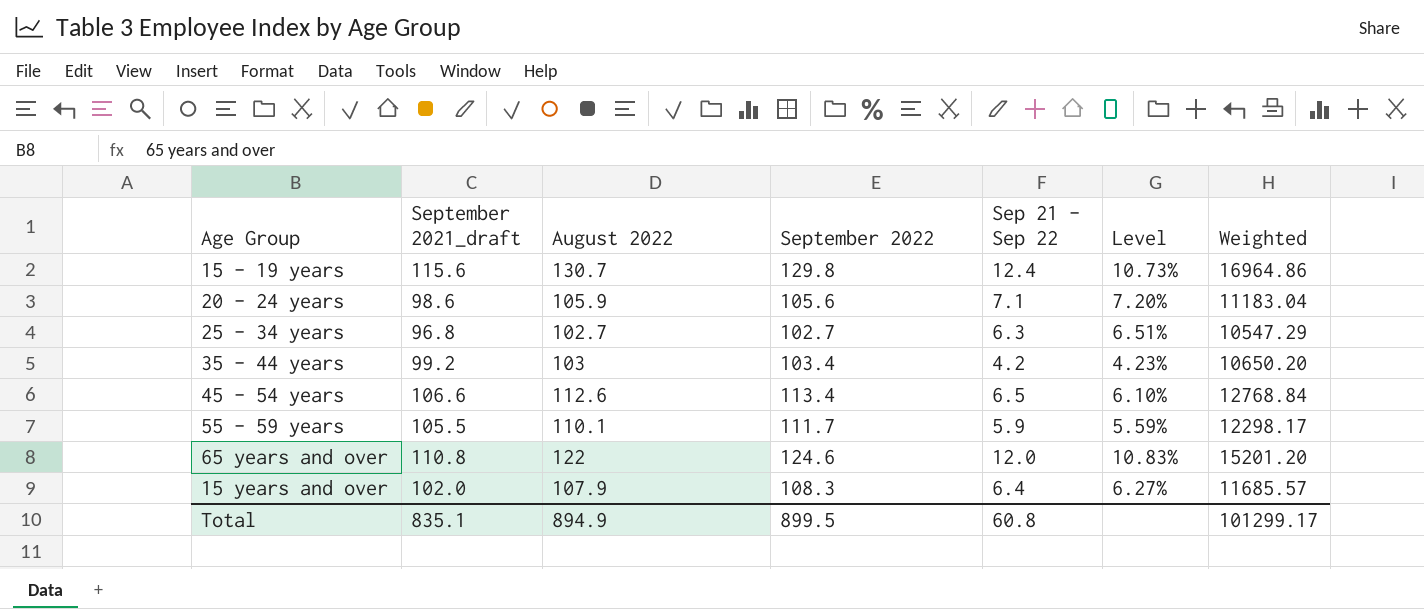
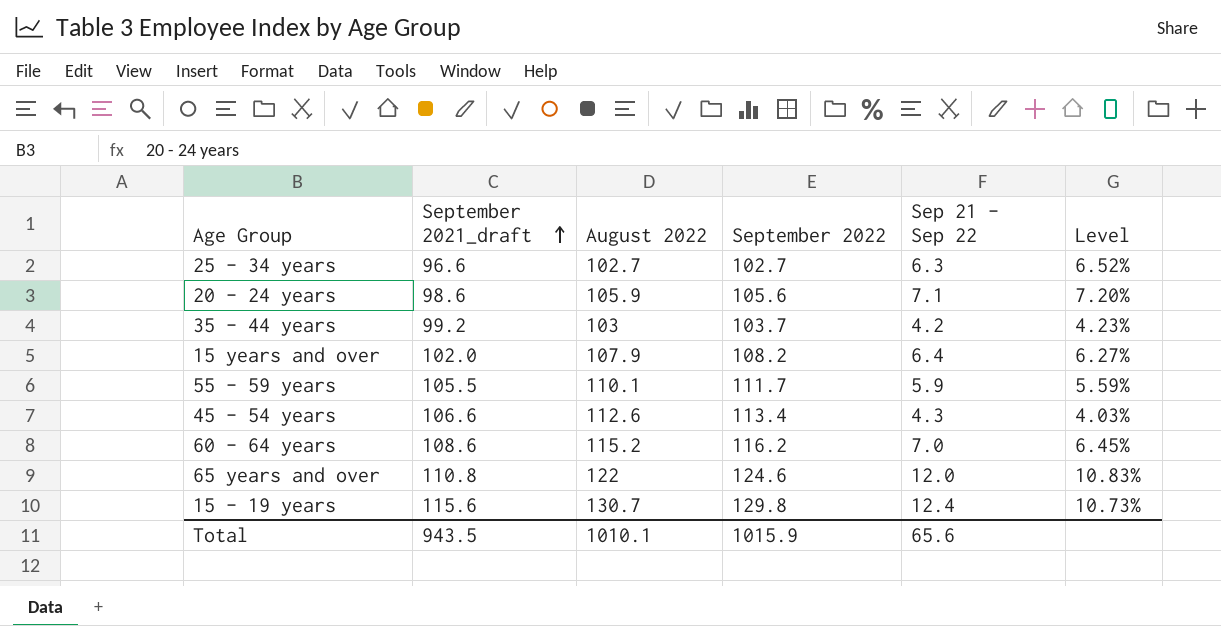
row order: none -> September 2021_draft ascending
column Weighted | formula: [August 2022] * [September 2022] -> none
25 - 34 years | September 2021_draft: 96.8 -> 96.6
25 - 34 years | Level: 6.51% -> 6.52%
35 - 44 years | September 2022: 103.4 -> 103.7
15 years and over | September 2022: 108.3 -> 108.2
45 - 54 years | Sep 21 - Sep 22: 6.5 -> 4.3
45 - 54 years | Level: 6.10% -> 4.03%
row 60 - 64 years: none -> 108.6 | 115.2 | 116.2 | 7.0 | 6.45%
Total | September 2021_draft: 835.1 -> 943.5
Total | August 2022: 894.9 -> 1010.1
Total | September 2022: 899.5 -> 1015.9
Total | Sep 21 - Sep 22: 60.8 -> 65.6

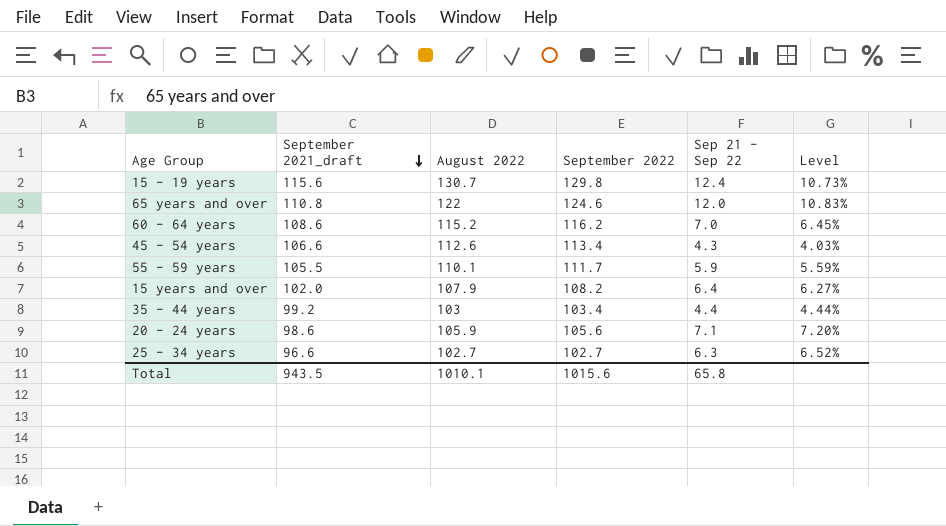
row order: September 2021_draft ascending -> September 2021_draft descending
35 - 44 years | September 2022: 103.7 -> 103.4
35 - 44 years | Sep 21 - Sep 22: 4.2 -> 4.4
35 - 44 years | Level: 4.23% -> 4.44%
Total | September 2022: 1015.9 -> 1015.6
Total | Sep 21 - Sep 22: 65.6 -> 65.8

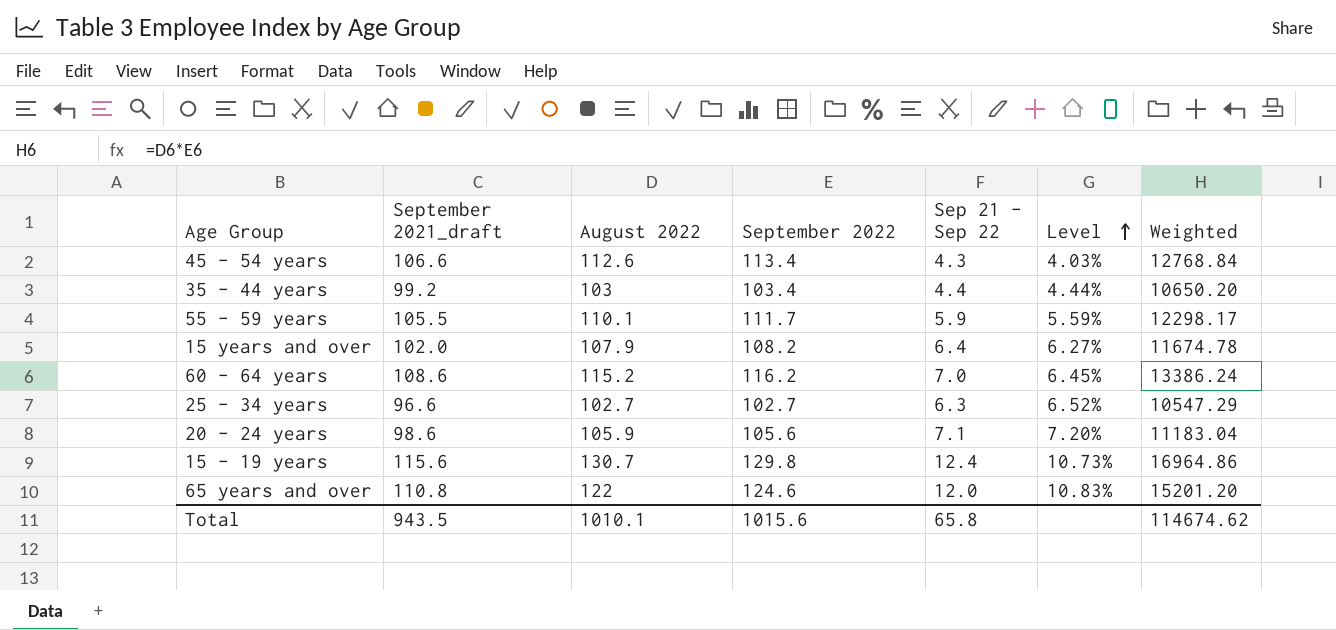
row order: September 2021_draft descending -> Level ascending
column Weighted | formula: none -> [August 2022] * [September 2022]

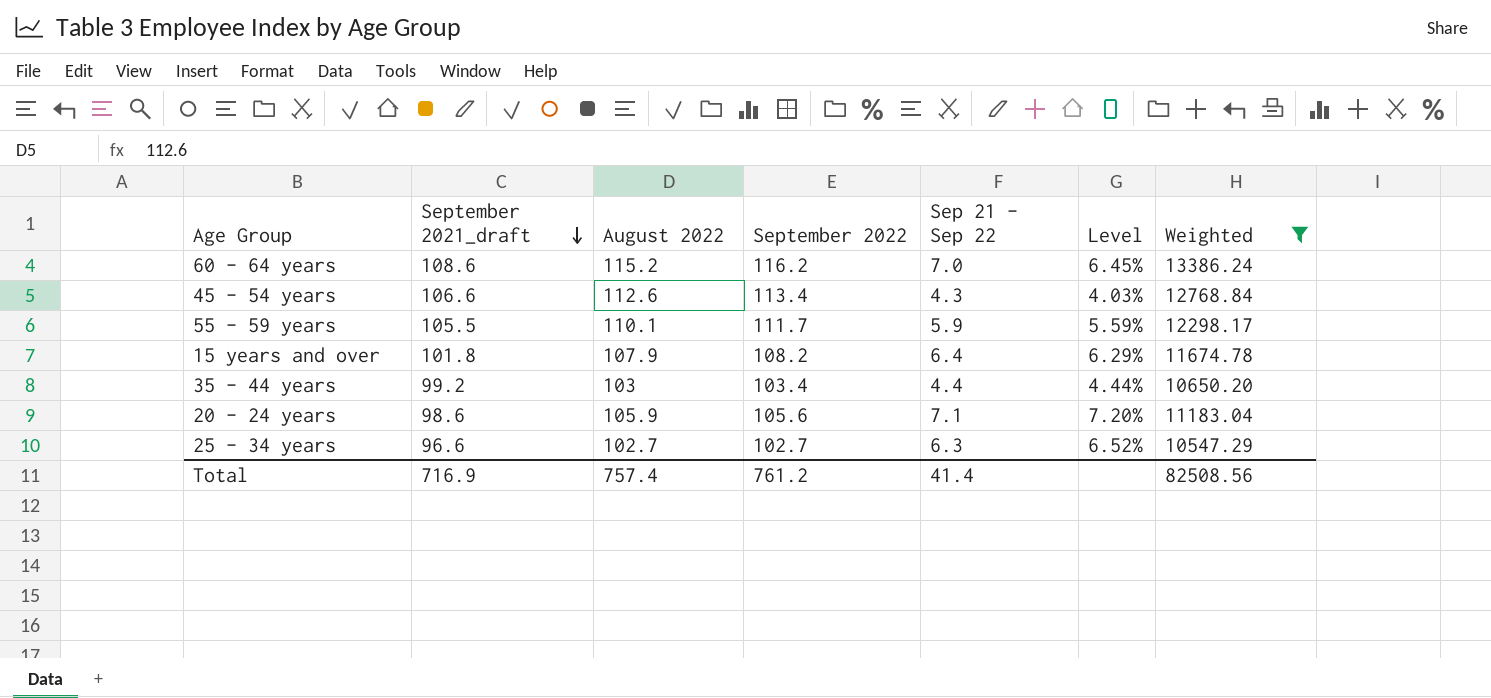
filter: none -> Weighted <= 13386.24
row order: Level ascending -> September 2021_draft descending
15 years and over | September 2021_draft: 102.0 -> 101.8
15 years and over | Level: 6.27% -> 6.29%
Total | September 2021_draft: 943.5 -> 716.9
Total | August 2022: 1010.1 -> 757.4
Total | September 2022: 1015.6 -> 761.2
Total | Sep 21 - Sep 22: 65.8 -> 41.4
Total | Weighted: 114674.62 -> 82508.56

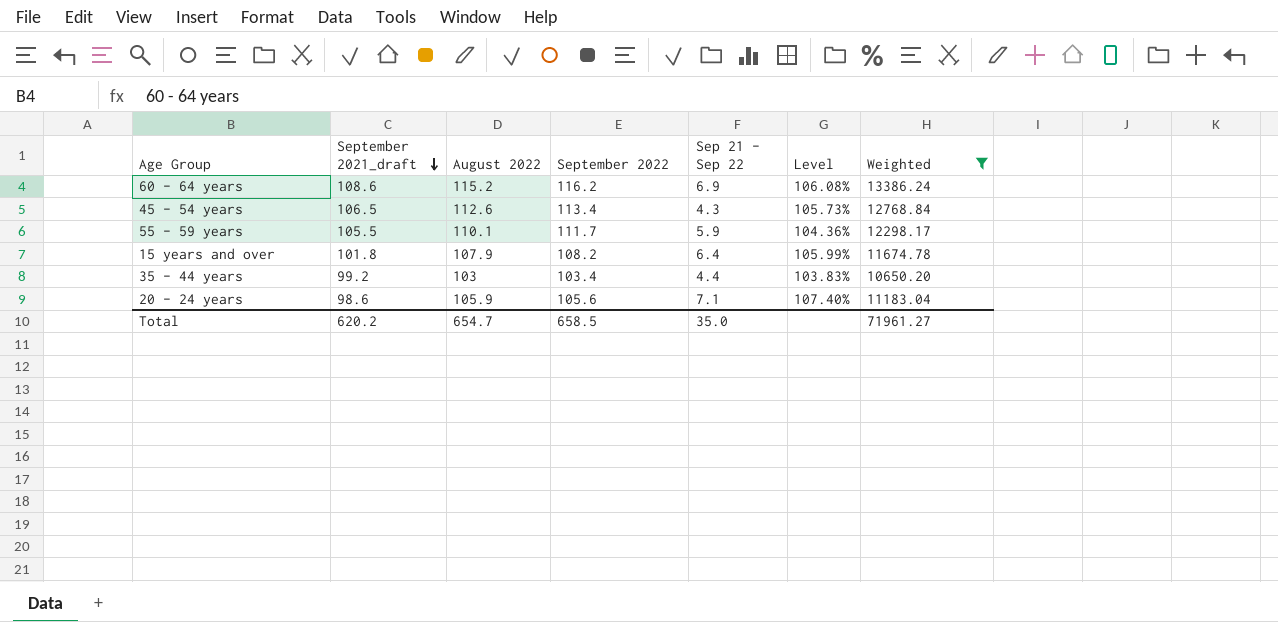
column Level | formula: [Sep 21 - Sep 22] / [September 2021_draft] -> [August 2022] / [September 2021_draft]
row 25 - 34 years: 96.6 | 102.7 | 102.7 | 6.3 | 6.52% | 10547.29 -> none
60 - 64 years | Sep 21 - Sep 22: 7.0 -> 6.9
45 - 54 years | September 2021_draft: 106.6 -> 106.5
Total | September 2021_draft: 716.9 -> 620.2
Total | August 2022: 757.4 -> 654.7
Total | September 2022: 761.2 -> 658.5
Total | Sep 21 - Sep 22: 41.4 -> 35.0
Total | Weighted: 82508.56 -> 71961.27

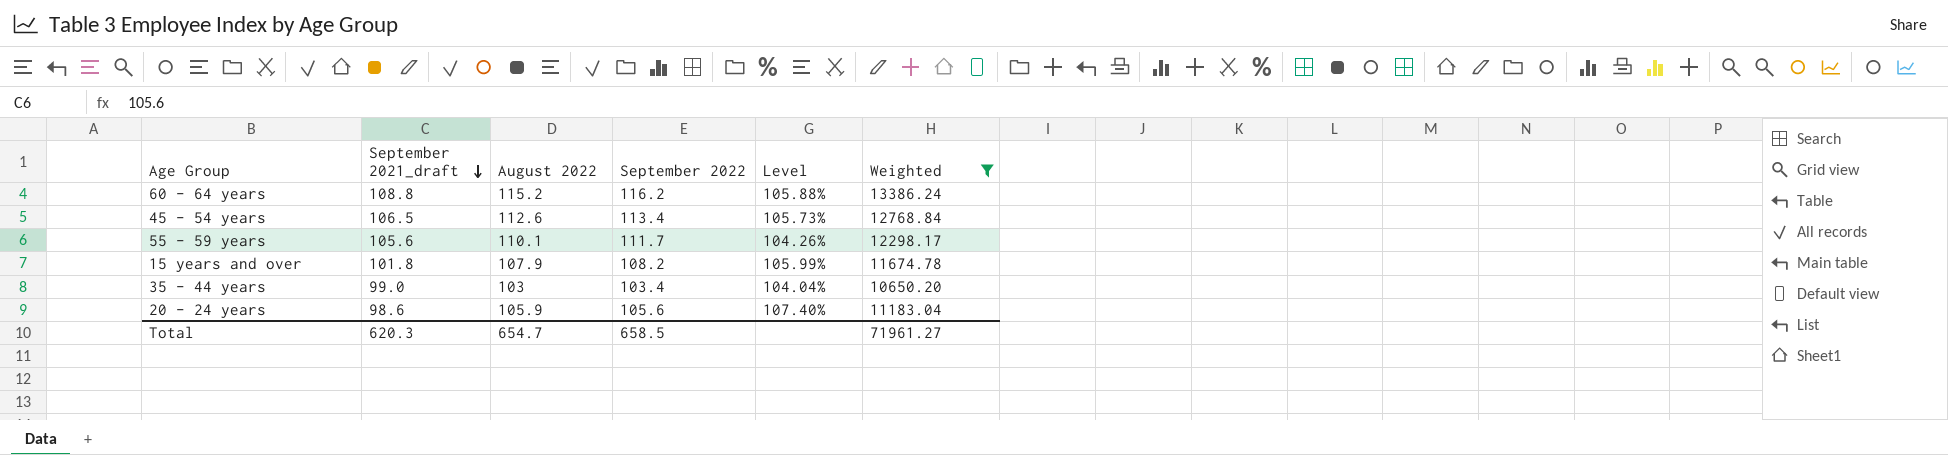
column Sep 21 - Sep 22 | position: 5 -> none
60 - 64 years | September 2021_draft: 108.6 -> 108.8
60 - 64 years | Level: 106.08% -> 105.88%
55 - 59 years | September 2021_draft: 105.5 -> 105.6
55 - 59 years | Level: 104.36% -> 104.26%
35 - 44 years | September 2021_draft: 99.2 -> 99.0
35 - 44 years | Level: 103.83% -> 104.04%
Total | September 2021_draft: 620.2 -> 620.3

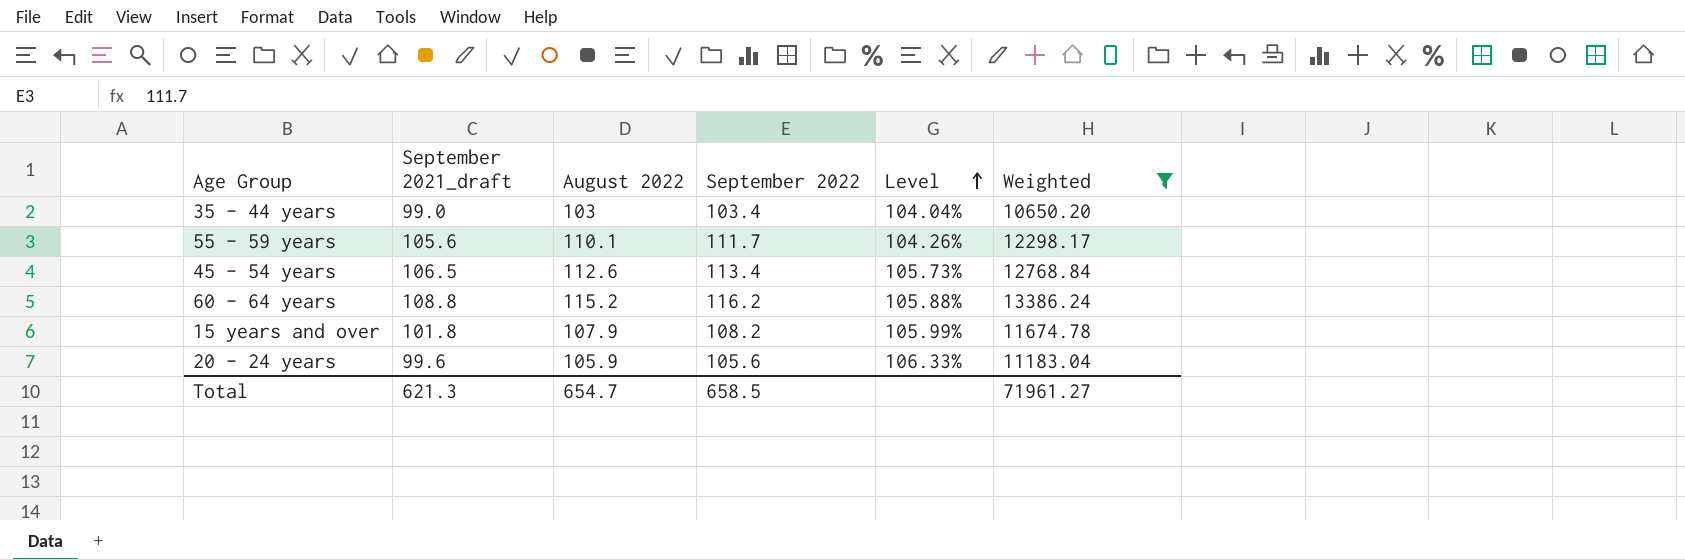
row order: September 2021_draft descending -> Level ascending
20 - 24 years | September 2021_draft: 98.6 -> 99.6
20 - 24 years | Level: 107.40% -> 106.33%
Total | September 2021_draft: 620.3 -> 621.3

